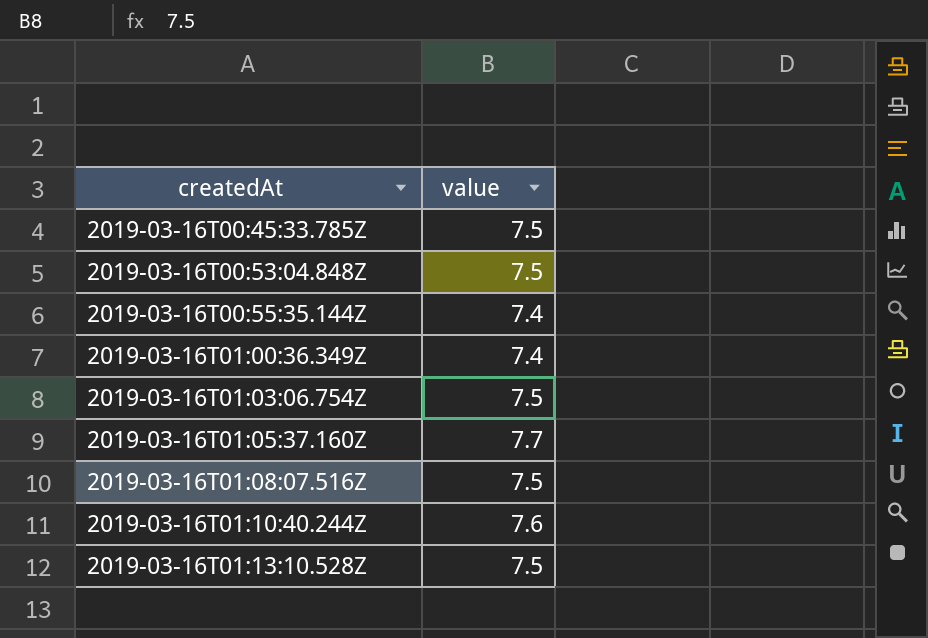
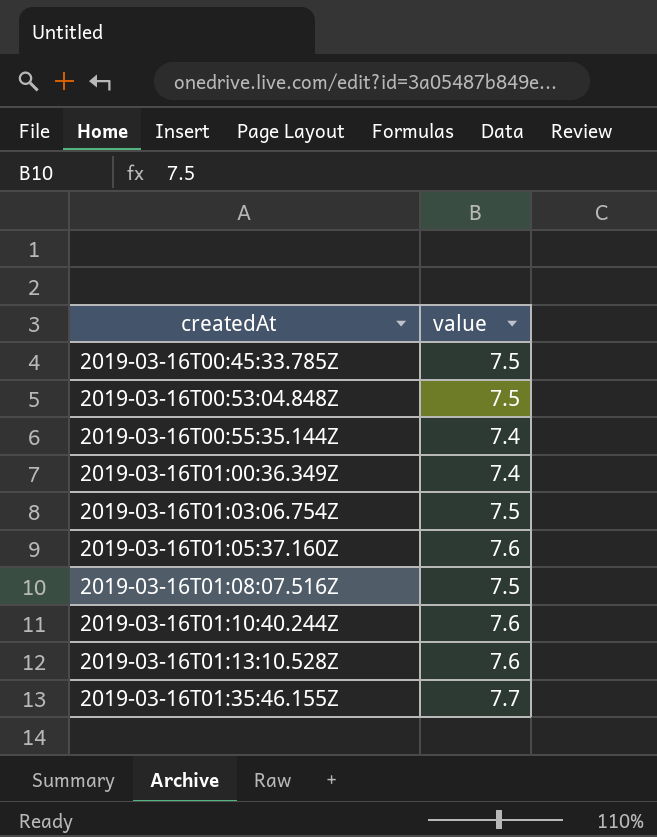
2019-03-16T01:05:37.160Z | value: 7.7 -> 7.6
2019-03-16T01:13:10.528Z | value: 7.5 -> 7.6
row 2019-03-16T01:35:46.155Z: none -> 7.7

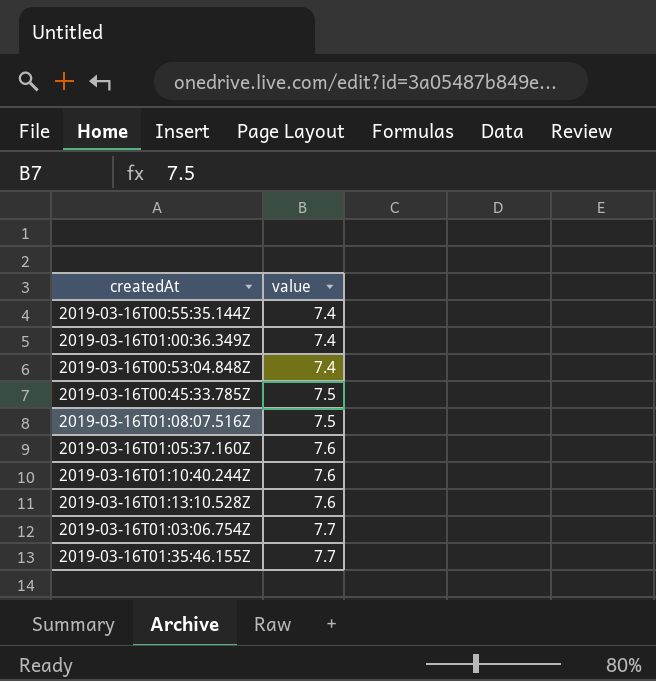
row order: createdAt ascending -> value ascending
2019-03-16T00:53:04.848Z | value: 7.5 -> 7.4
2019-03-16T01:03:06.754Z | value: 7.5 -> 7.7

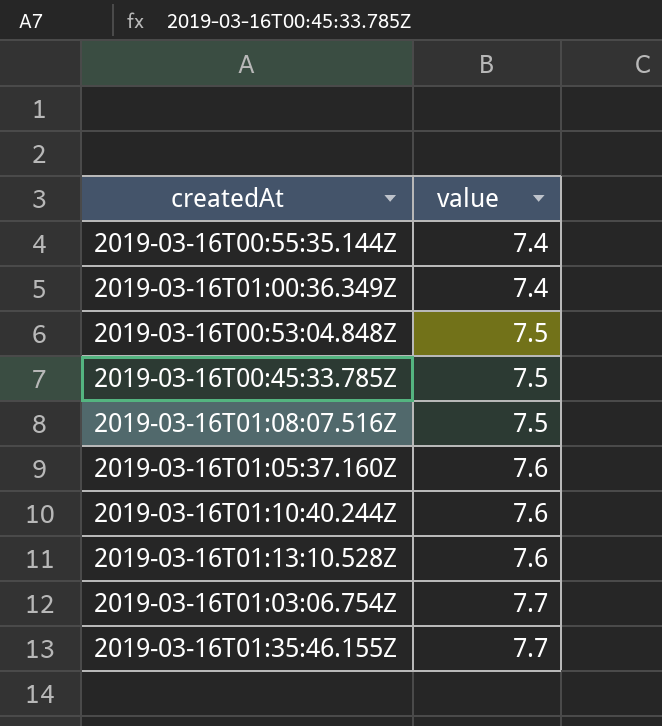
2019-03-16T00:53:04.848Z | value: 7.4 -> 7.5

